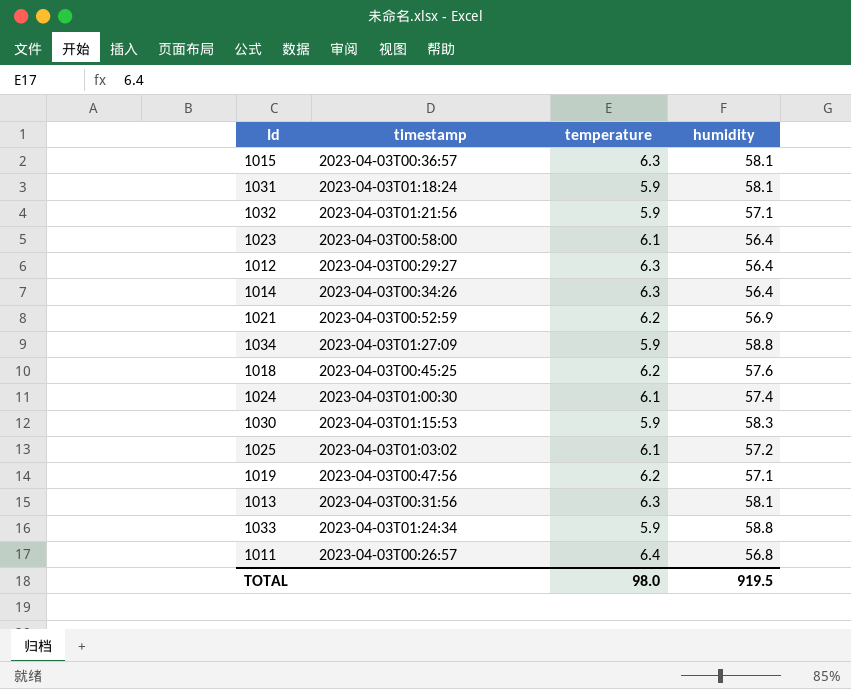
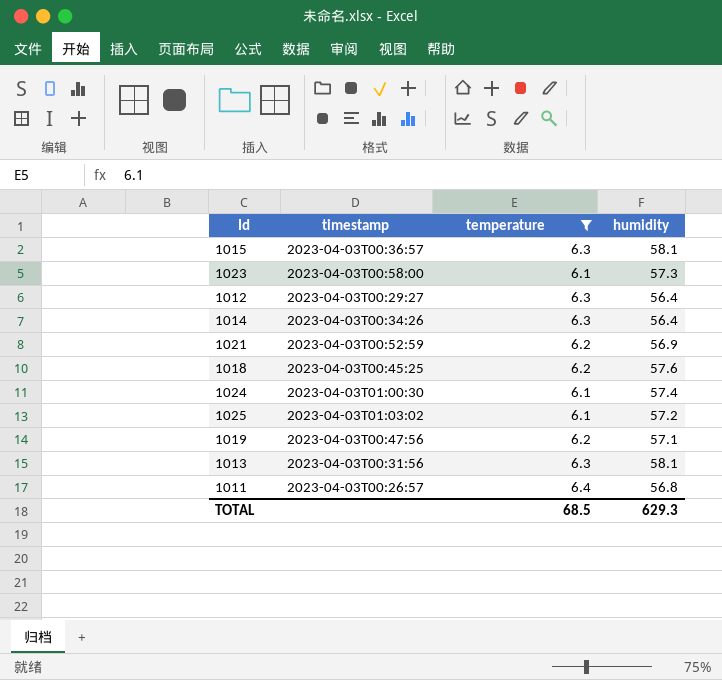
filter: none -> temperature != 5.9
1023 | humidity: 56.4 -> 57.3
TOTAL | temperature: 98.0 -> 68.5
TOTAL | humidity: 919.5 -> 629.3

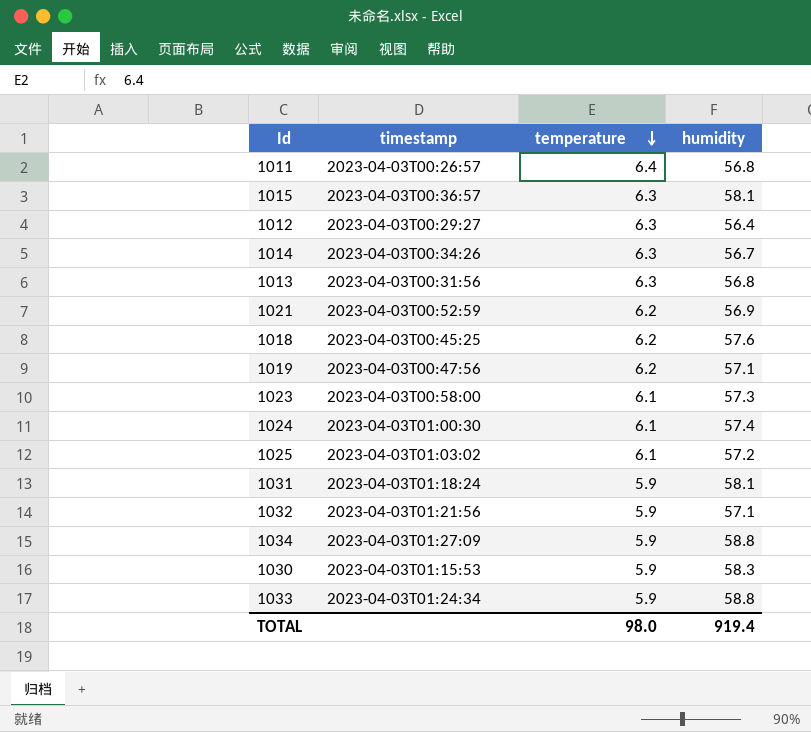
filter: temperature != 5.9 -> none
row order: none -> temperature descending
1014 | humidity: 56.4 -> 56.7
1013 | humidity: 58.1 -> 56.8
TOTAL | temperature: 68.5 -> 98.0
TOTAL | humidity: 629.3 -> 919.4

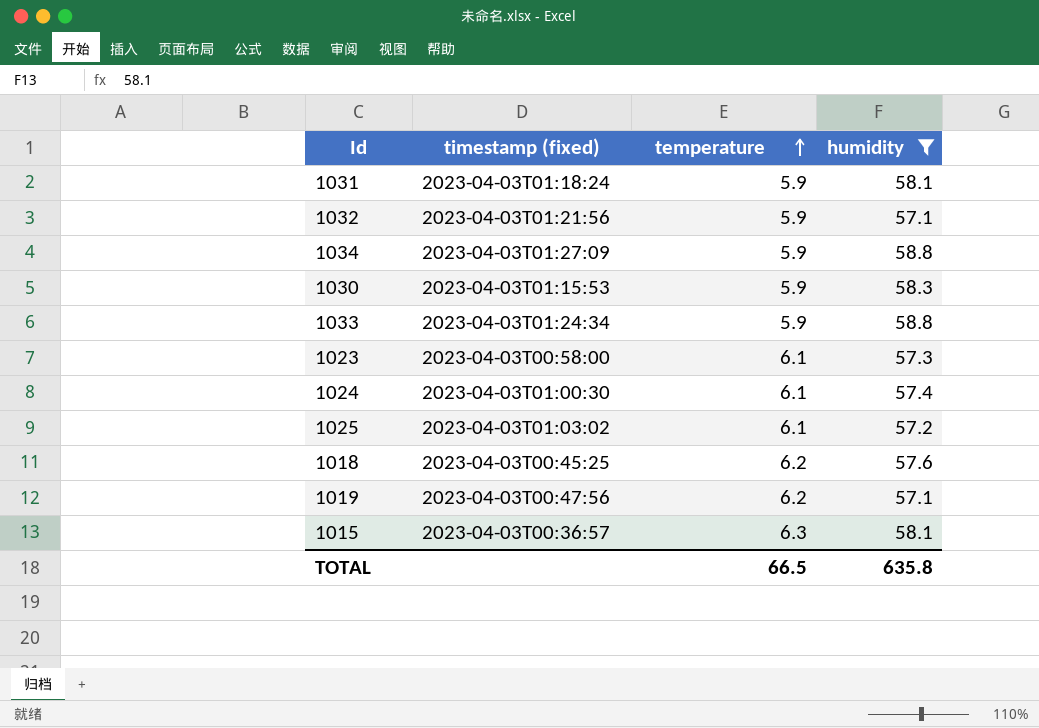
filter: none -> humidity >= 57.1
row order: temperature descending -> temperature ascending
column name: timestamp -> timestamp (fixed)
TOTAL | temperature: 98.0 -> 66.5
TOTAL | humidity: 919.4 -> 635.8

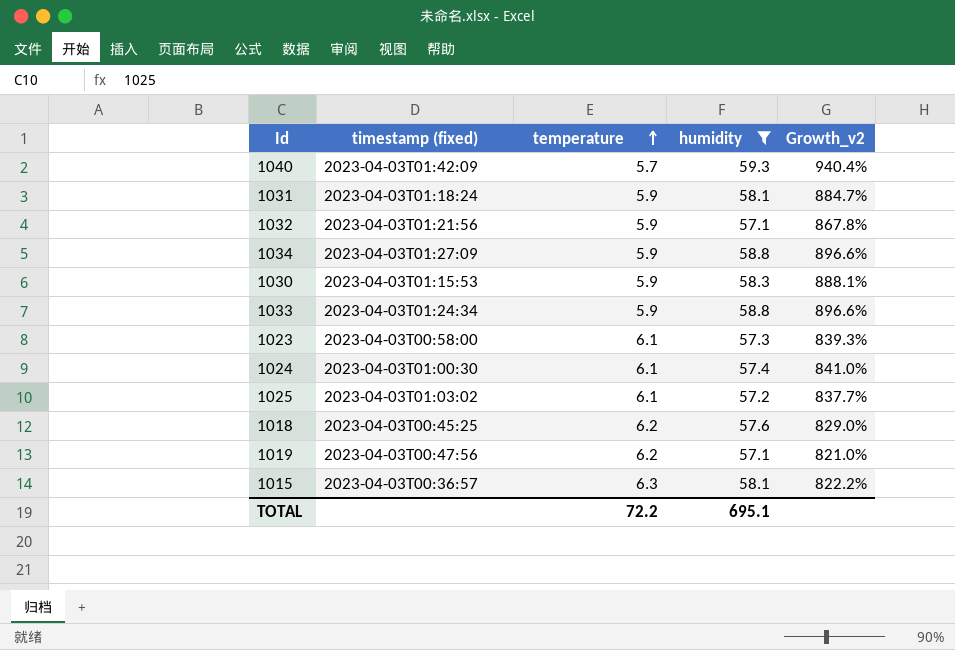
column Growth_v2 | formula: none -> ([humidity] - [temperature]) / [temperature]
row 1040: none -> 2023-04-03T01:42:09 | 5.7 | 59.3 | 940.4%
TOTAL | temperature: 66.5 -> 72.2
TOTAL | humidity: 635.8 -> 695.1

